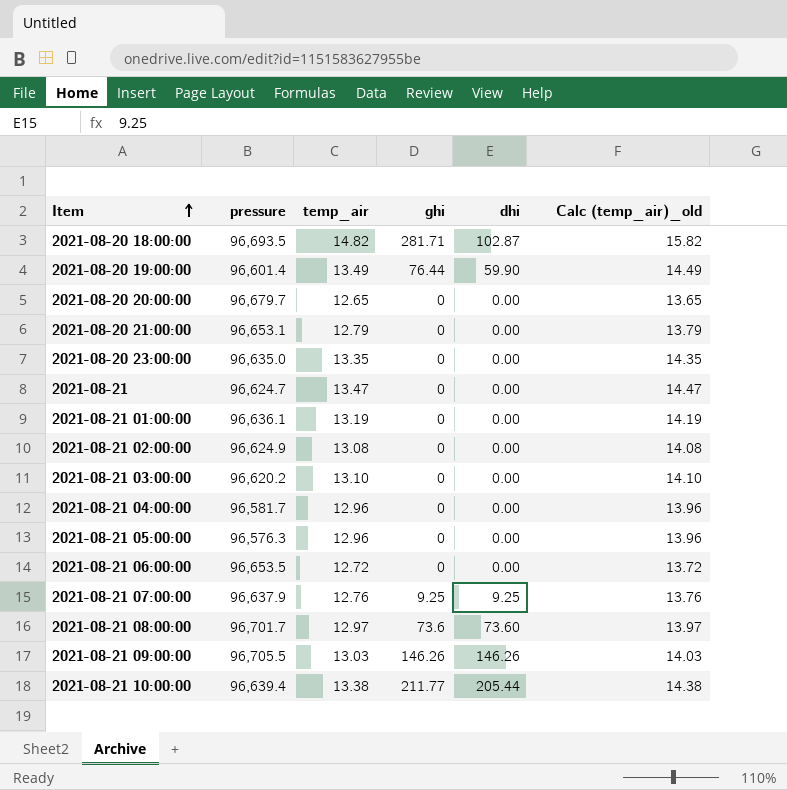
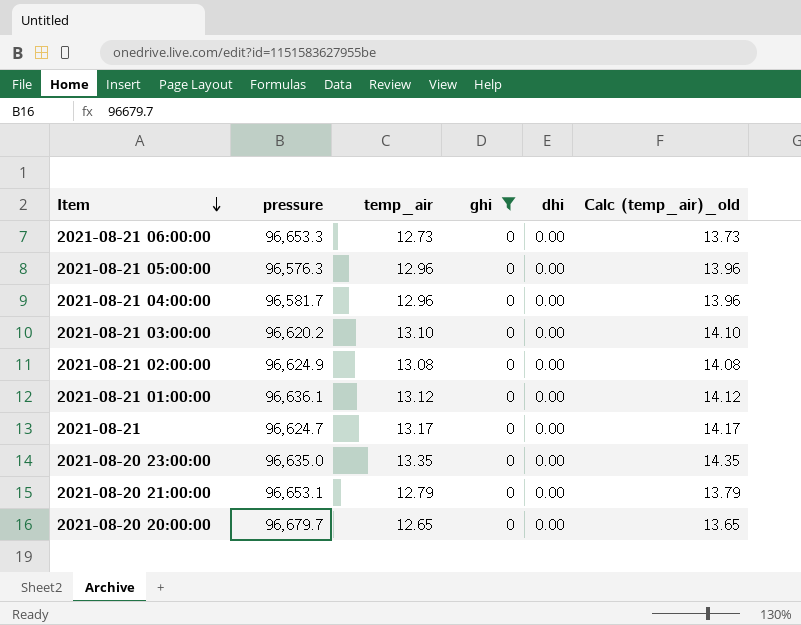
filter: none -> ghi = 0
row order: Item ascending -> Item descending
2021-08-21 06:00:00 | pressure: 96,653.5 -> 96,653.3
2021-08-21 06:00:00 | temp_air: 12.72 -> 12.73
2021-08-21 06:00:00 | Calc (temp_air)_old: 13.72 -> 13.73
2021-08-21 01:00:00 | temp_air: 13.19 -> 13.12
2021-08-21 01:00:00 | Calc (temp_air)_old: 14.19 -> 14.12
2021-08-21 | temp_air: 13.47 -> 13.17
2021-08-21 | Calc (temp_air)_old: 14.47 -> 14.17

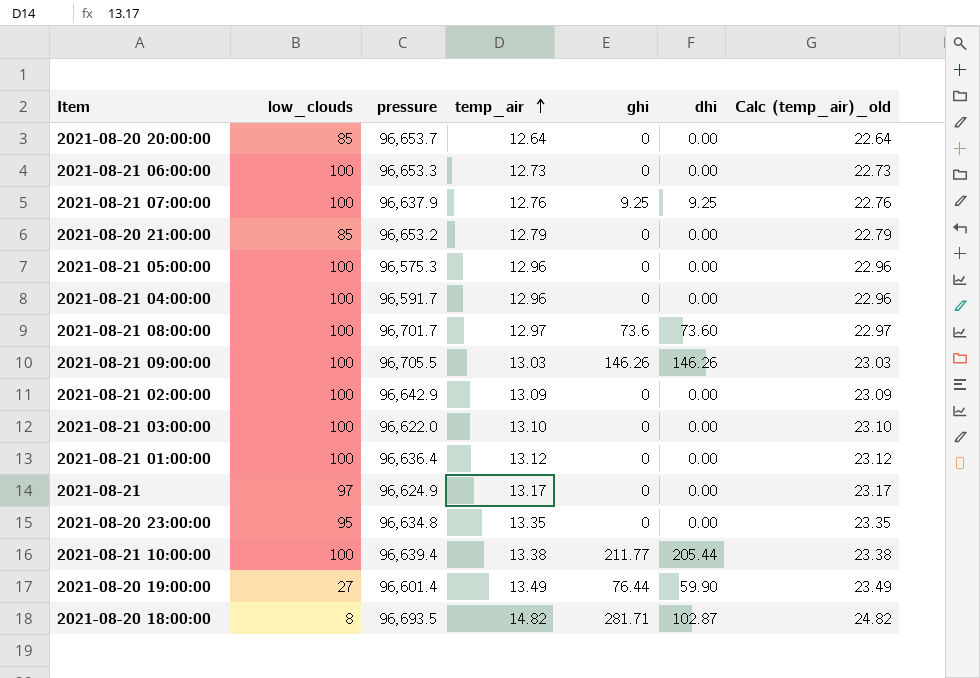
filter: ghi = 0 -> none
row order: Item descending -> temp_air ascending
column low_clouds | position: none -> 2
column Calc (temp_air)_old | formula: [temp_air] + 1 -> [temp_air] + 10
2021-08-20 20:00:00 | pressure: 96,679.7 -> 96,653.7
2021-08-20 20:00:00 | temp_air: 12.65 -> 12.64
2021-08-20 21:00:00 | pressure: 96,653.1 -> 96,653.2
2021-08-21 05:00:00 | pressure: 96,576.3 -> 96,575.3
2021-08-21 04:00:00 | pressure: 96,581.7 -> 96,591.7
2021-08-21 02:00:00 | pressure: 96,624.9 -> 96,642.9
2021-08-21 02:00:00 | temp_air: 13.08 -> 13.09
2021-08-21 03:00:00 | pressure: 96,620.2 -> 96,622.0
2021-08-21 01:00:00 | pressure: 96,636.1 -> 96,636.4
2021-08-21 | pressure: 96,624.7 -> 96,624.9
2021-08-20 23:00:00 | pressure: 96,635.0 -> 96,634.8

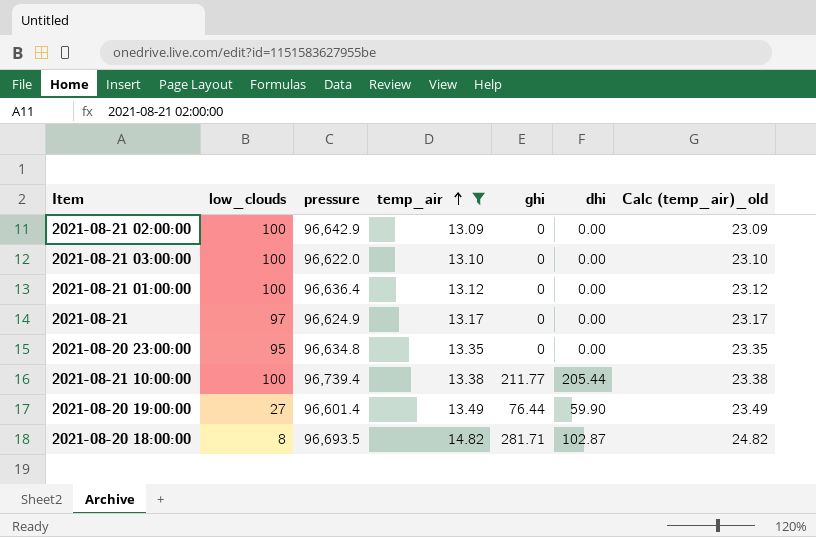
filter: none -> temp_air >= 13.09
2021-08-21 10:00:00 | pressure: 96,639.4 -> 96,739.4

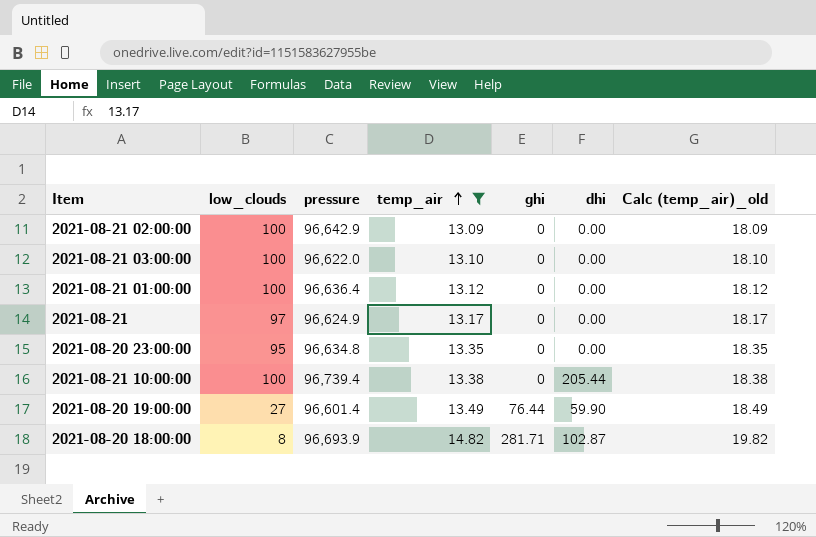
column Calc (temp_air)_old | formula: [temp_air] + 10 -> [temp_air] + 5
2021-08-21 10:00:00 | ghi: 211.77 -> 0
2021-08-20 18:00:00 | pressure: 96,693.5 -> 96,693.9

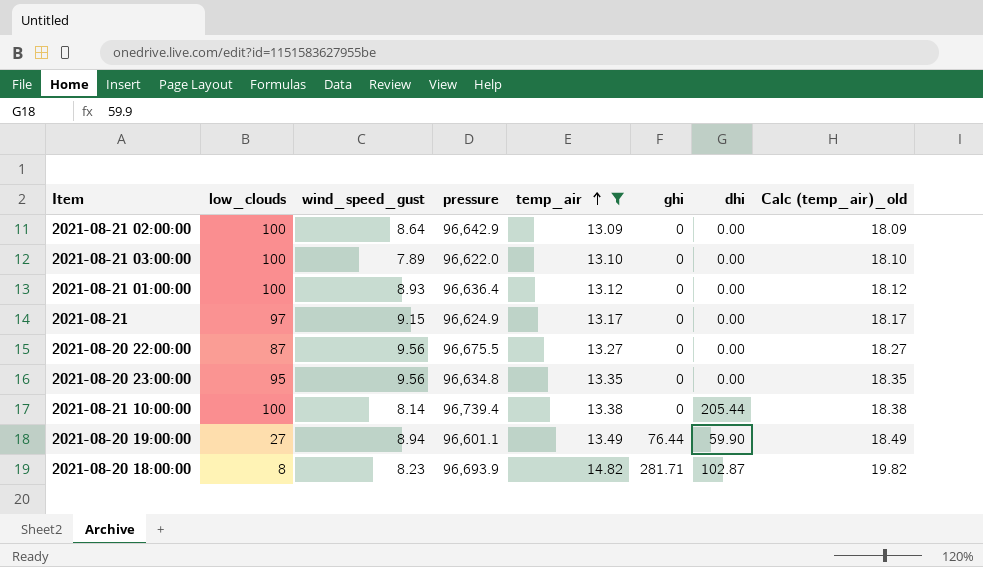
column wind_speed_gust | position: none -> 3
row 2021-08-20 22:00:00: none -> 87 | 9.56 | 96,675.5 | 13.27 | 0 | 0.00 | 18.27
2021-08-20 19:00:00 | pressure: 96,601.4 -> 96,601.1

